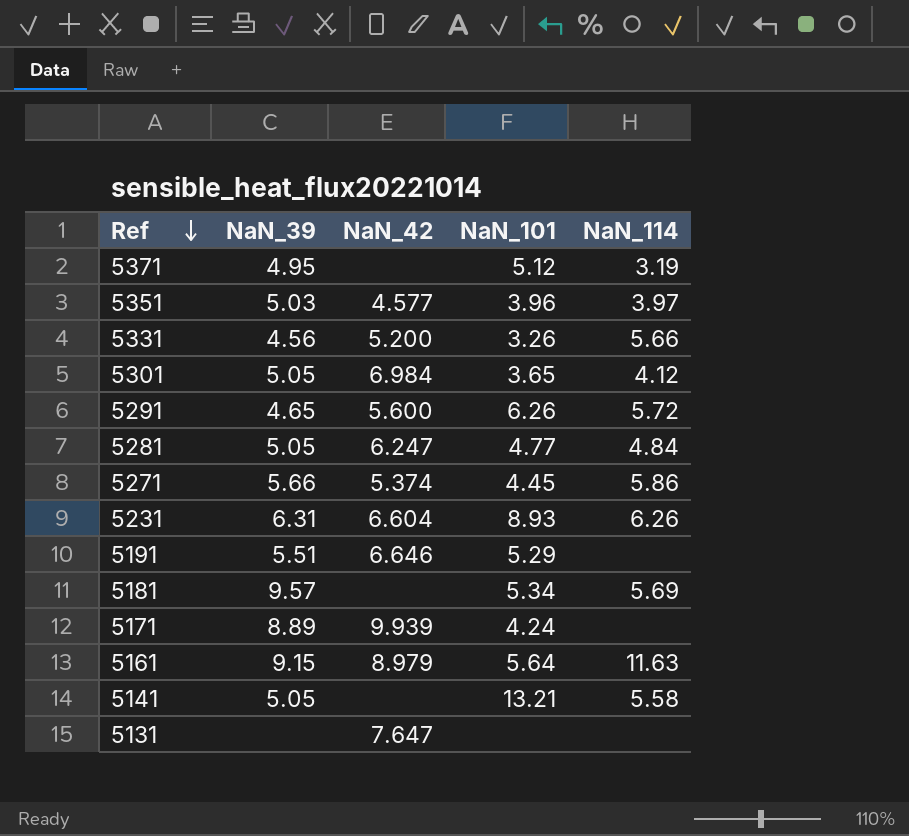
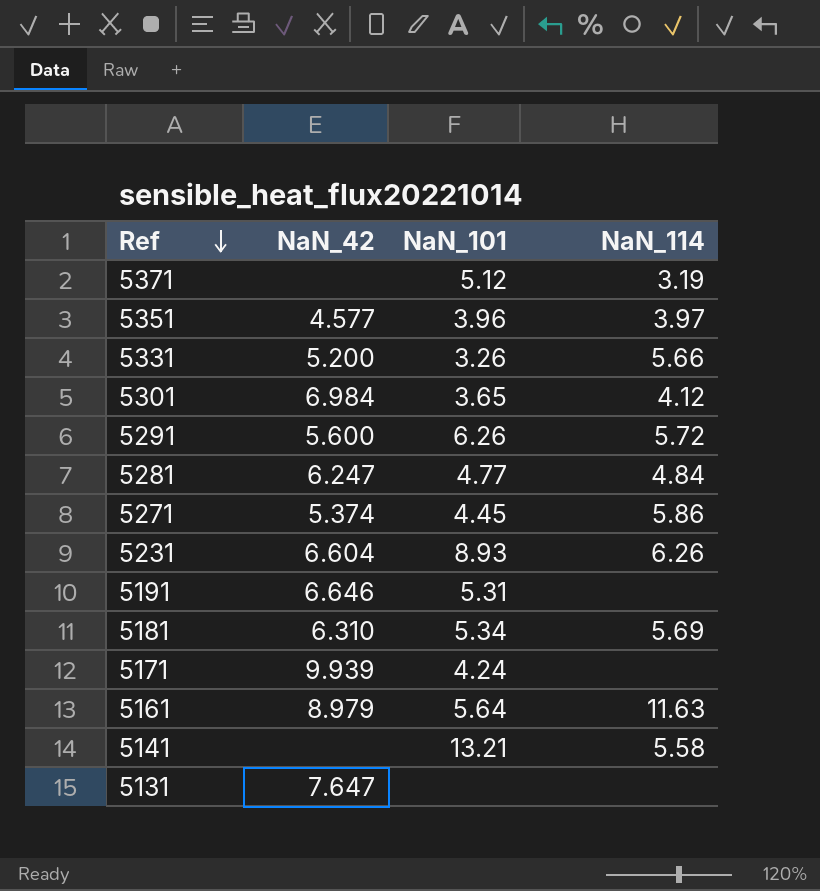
column NaN_39 | position: 2 -> none
5191 | NaN_101: 5.29 -> 5.31
5181 | NaN_42: none -> 6.310

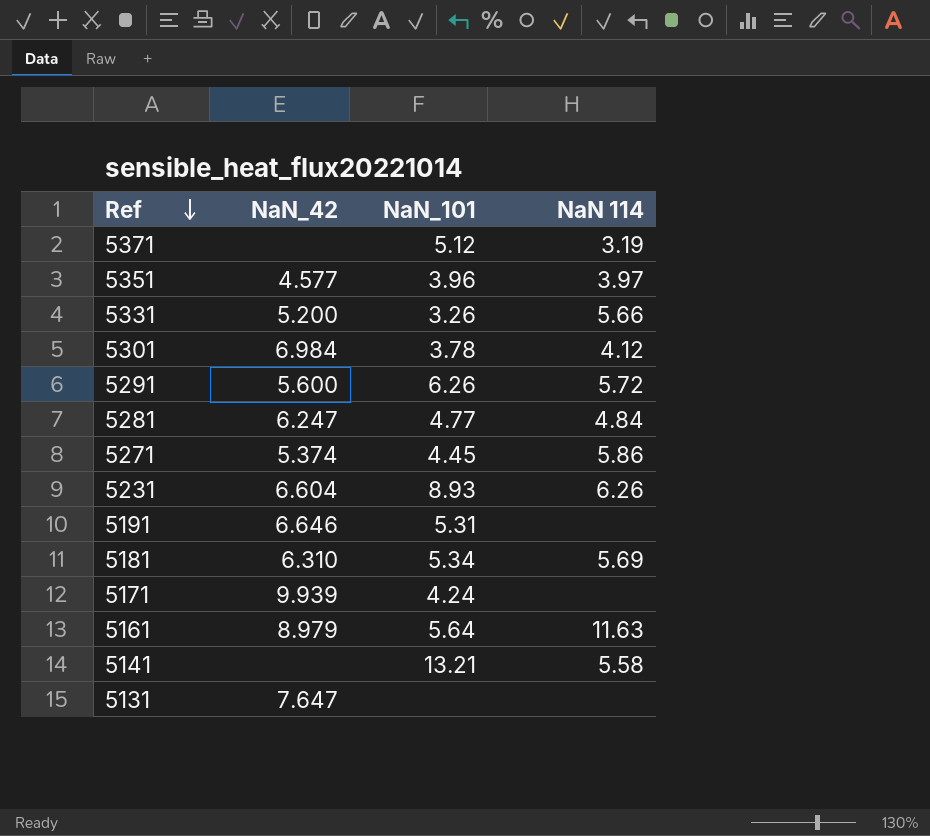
column name: NaN_114 -> NaN 114
5301 | NaN_101: 3.65 -> 3.78

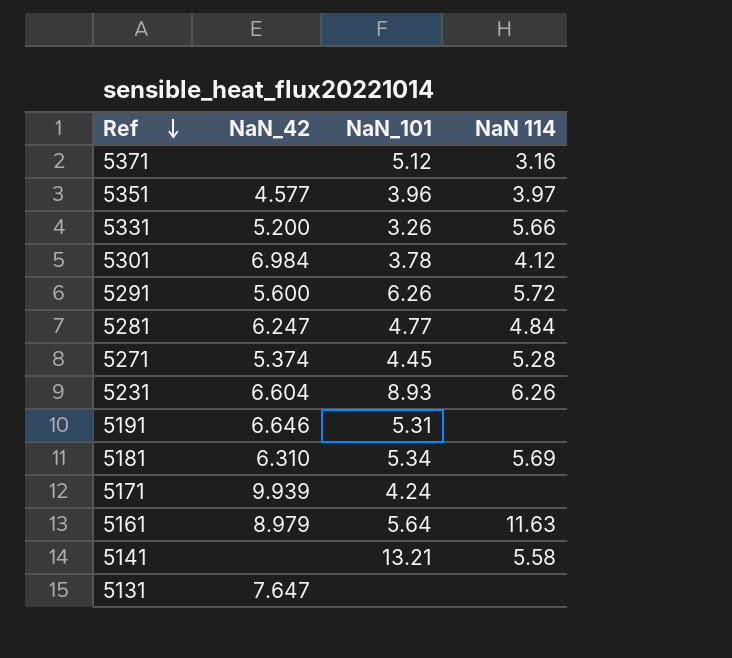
5371 | NaN 114: 3.19 -> 3.16
5271 | NaN 114: 5.86 -> 5.28

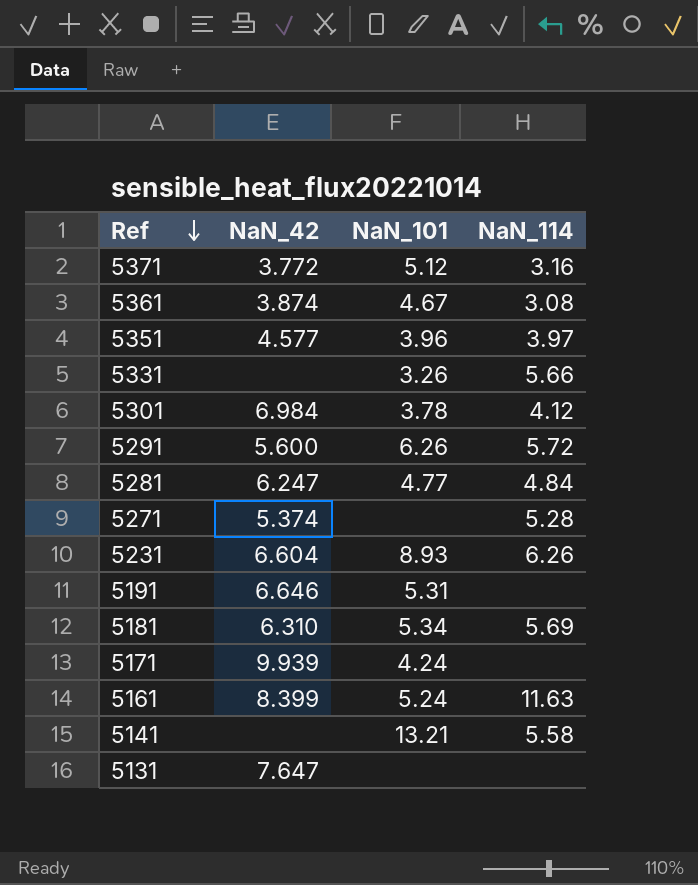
column name: NaN 114 -> NaN_114
5371 | NaN_42: none -> 3.772
row 5361: none -> 3.874 | 4.67 | 3.08
5331 | NaN_42: 5.200 -> none
5271 | NaN_101: 4.45 -> none
5161 | NaN_42: 8.979 -> 8.399
5161 | NaN_101: 5.64 -> 5.24

